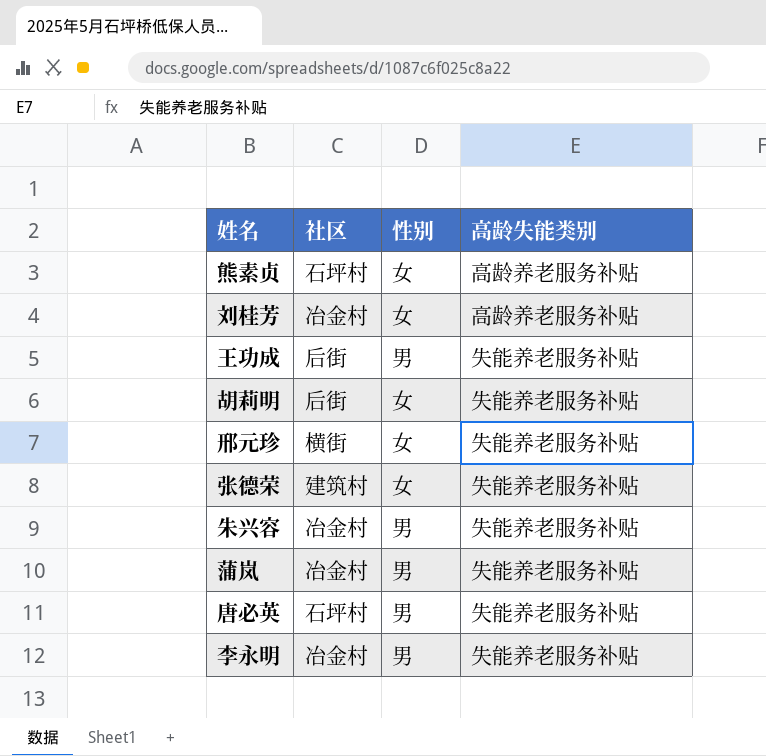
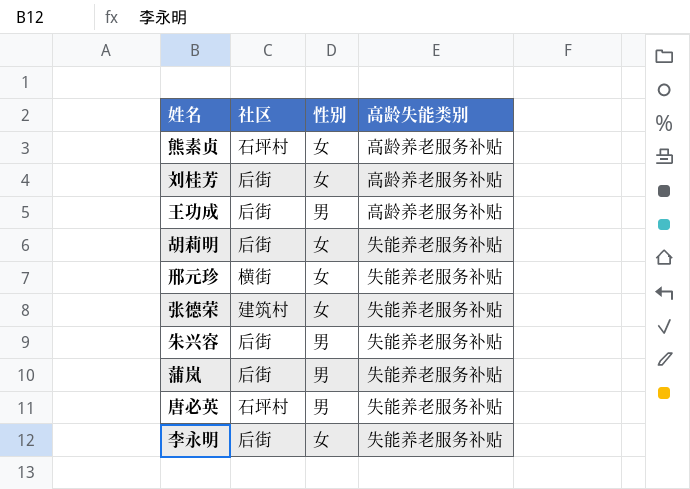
刘桂芳 | 社区: 冶金村 -> 后街
王功成 | 高龄失能类别: 失能养老服务补贴 -> 高龄养老服务补贴
朱兴容 | 社区: 冶金村 -> 后街
蒲岚 | 社区: 冶金村 -> 后街
李永明 | 社区: 冶金村 -> 后街
李永明 | 性别: 男 -> 女

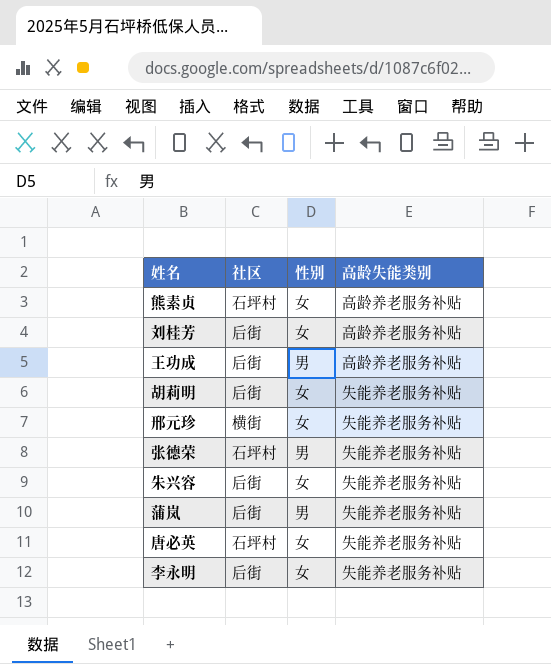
张德荣 | 社区: 建筑村 -> 石坪村
张德荣 | 性别: 女 -> 男
朱兴容 | 性别: 男 -> 女
唐必英 | 性别: 男 -> 女

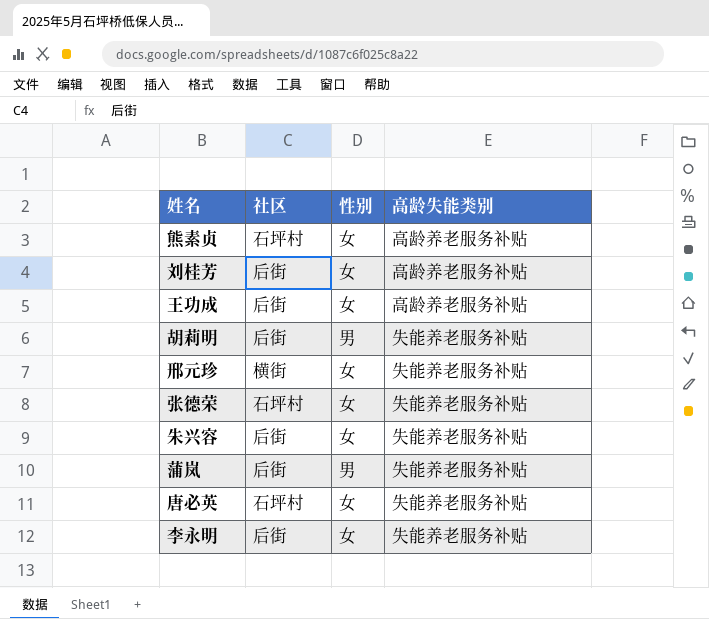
王功成 | 性别: 男 -> 女
胡莉明 | 性别: 女 -> 男
张德荣 | 性别: 男 -> 女

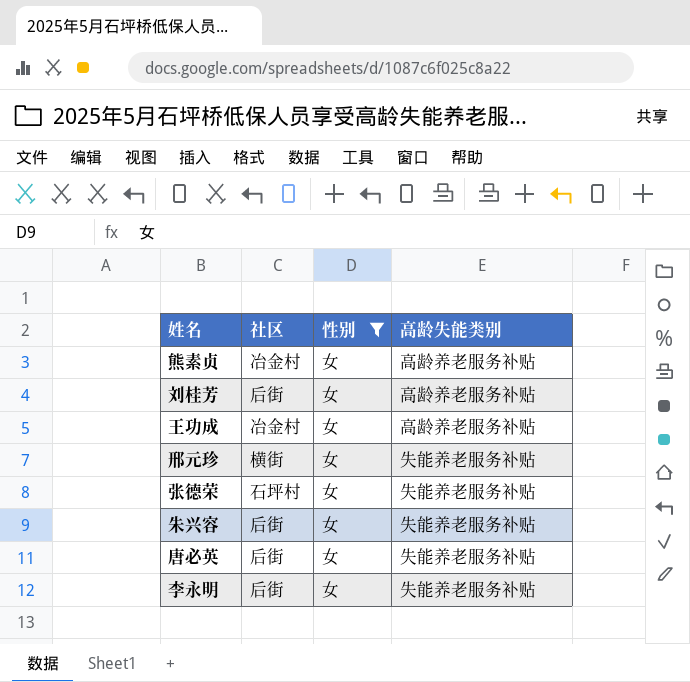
filter: none -> 性别 = 女
熊素贞 | 社区: 石坪村 -> 冶金村
王功成 | 社区: 后街 -> 冶金村
唐必英 | 社区: 石坪村 -> 后街

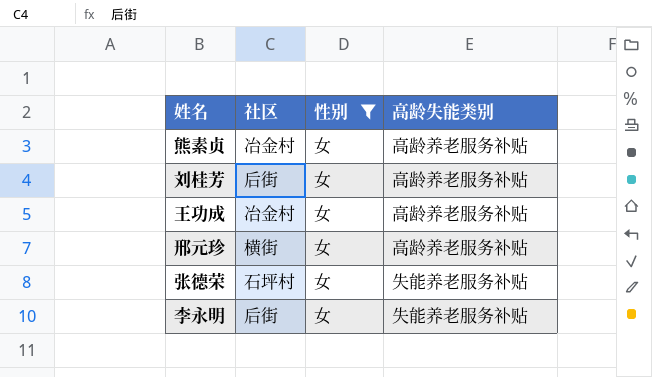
row 朱兴容: 后街 | 女 | 失能养老服务补贴 -> none
row 唐必英: 后街 | 女 | 失能养老服务补贴 -> none
邢元珍 | 高龄失能类别: 失能养老服务补贴 -> 高龄养老服务补贴

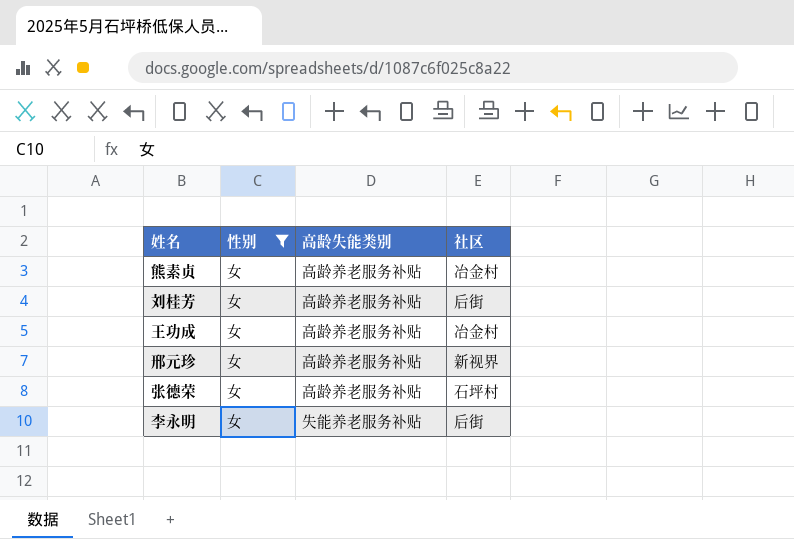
column 社区 | position: 2 -> 4
邢元珍 | 社区: 横街 -> 新视界
张德荣 | 高龄失能类别: 失能养老服务补贴 -> 高龄养老服务补贴

